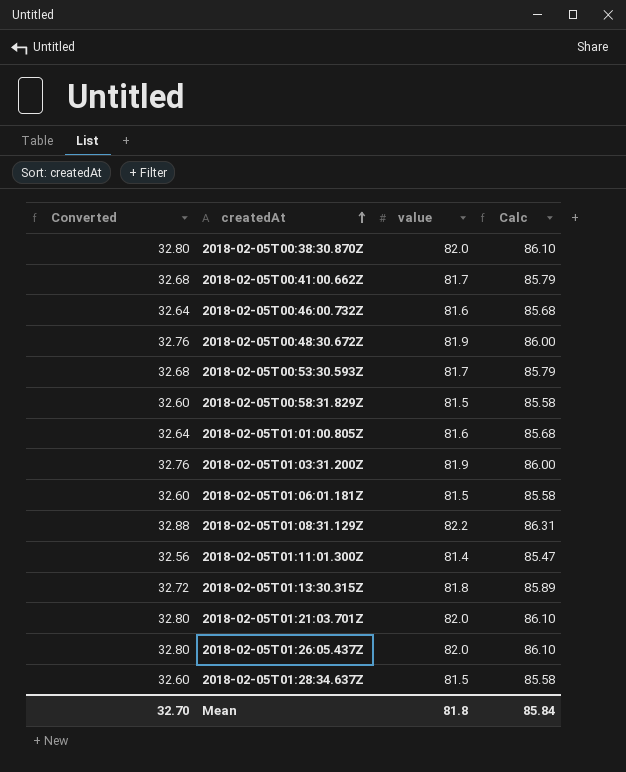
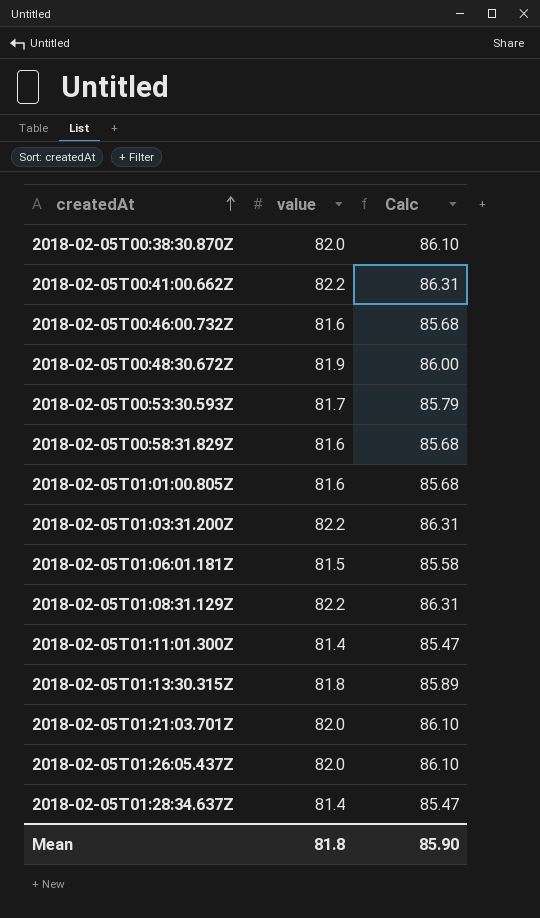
column Converted | formula: [value] * 0.4 -> none
2018-02-05T00:41:00.662Z | value: 81.7 -> 82.2
2018-02-05T00:41:00.662Z | Calc: 85.79 -> 86.31
2018-02-05T00:58:31.829Z | value: 81.5 -> 81.6
2018-02-05T00:58:31.829Z | Calc: 85.58 -> 85.68
2018-02-05T01:03:31.200Z | value: 81.9 -> 82.2
2018-02-05T01:03:31.200Z | Calc: 86.00 -> 86.31
2018-02-05T01:28:34.637Z | value: 81.5 -> 81.4
2018-02-05T01:28:34.637Z | Calc: 85.58 -> 85.47
Mean | Calc: 85.84 -> 85.90

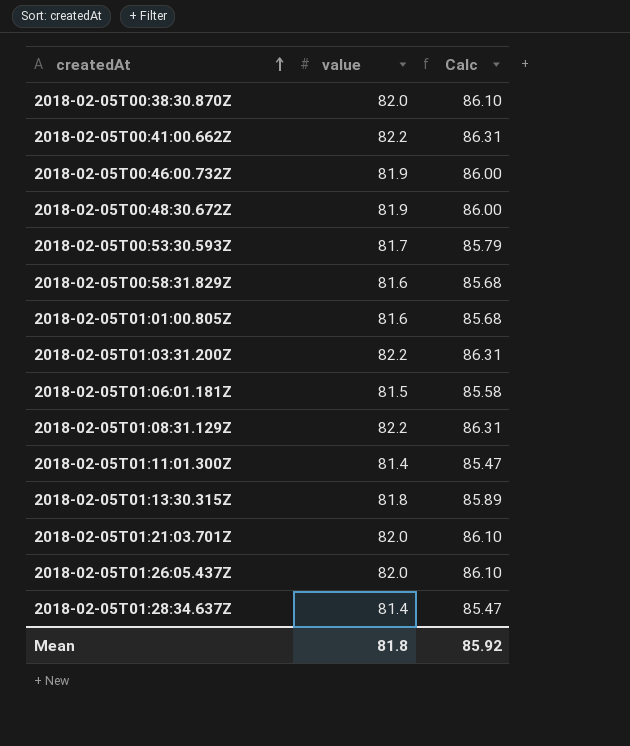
2018-02-05T00:46:00.732Z | value: 81.6 -> 81.9
2018-02-05T00:46:00.732Z | Calc: 85.68 -> 86.00
Mean | Calc: 85.90 -> 85.92

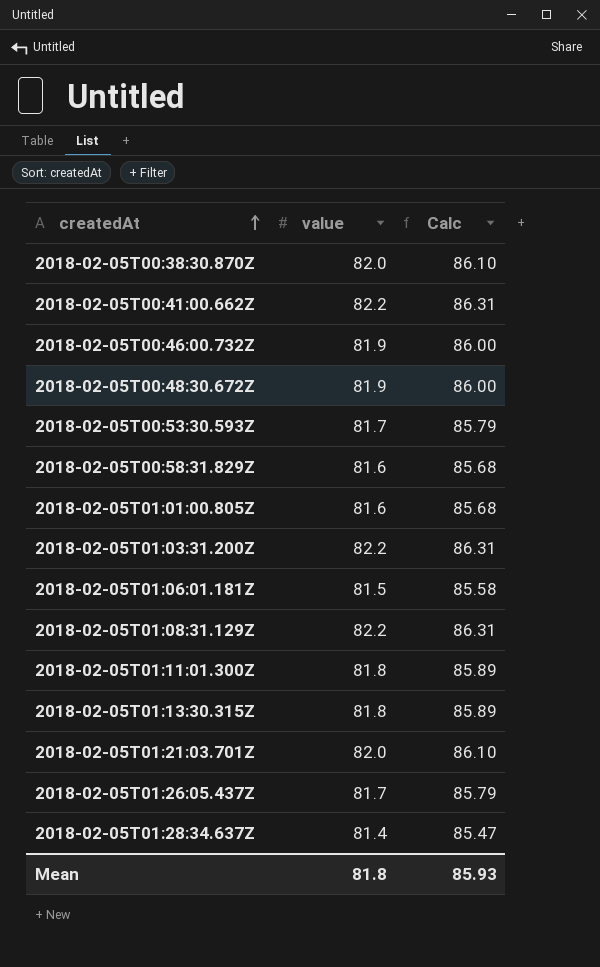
2018-02-05T01:11:01.300Z | value: 81.4 -> 81.8
2018-02-05T01:11:01.300Z | Calc: 85.47 -> 85.89
2018-02-05T01:26:05.437Z | value: 82.0 -> 81.7
2018-02-05T01:26:05.437Z | Calc: 86.10 -> 85.79
Mean | Calc: 85.92 -> 85.93

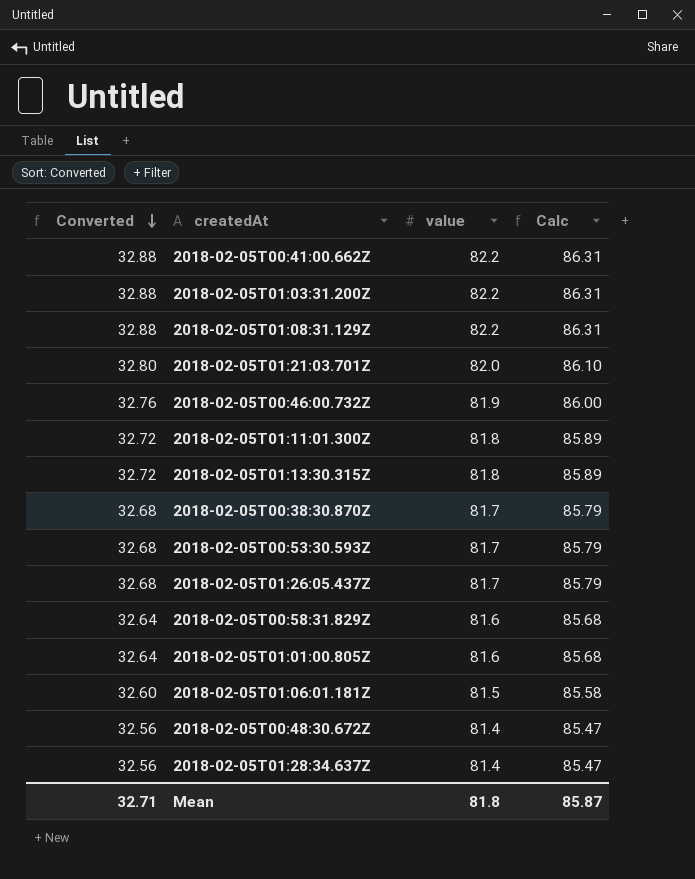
row order: createdAt ascending -> Converted descending
column Converted | formula: none -> [value] * 0.4
2018-02-05T00:38:30.870Z | value: 82.0 -> 81.7
2018-02-05T00:38:30.870Z | Calc: 86.10 -> 85.79
2018-02-05T00:48:30.672Z | value: 81.9 -> 81.4
2018-02-05T00:48:30.672Z | Calc: 86.00 -> 85.47
Mean | Calc: 85.93 -> 85.87

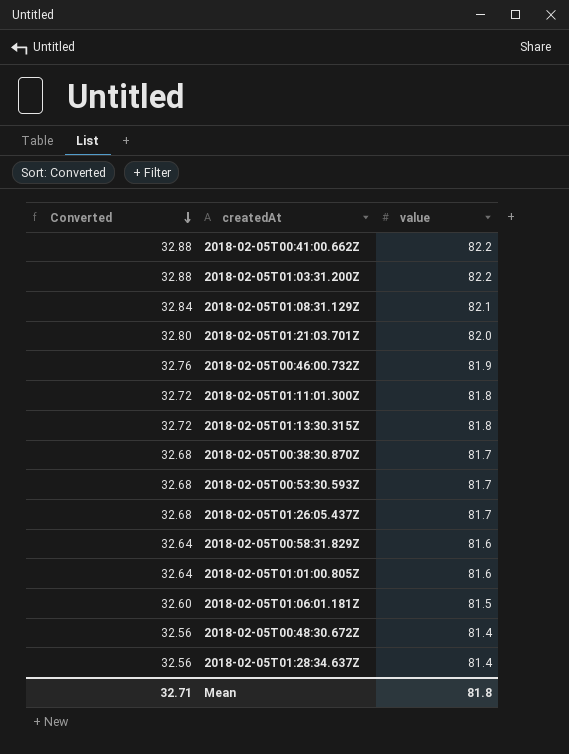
column Calc | formula: [value] * 1.05 -> none
2018-02-05T01:08:31.129Z | Converted: 32.88 -> 32.84
2018-02-05T01:08:31.129Z | value: 82.2 -> 82.1

